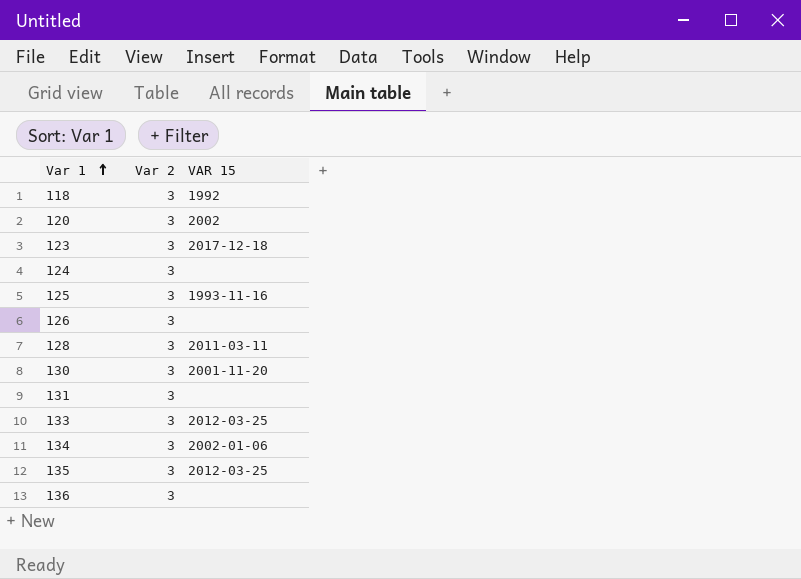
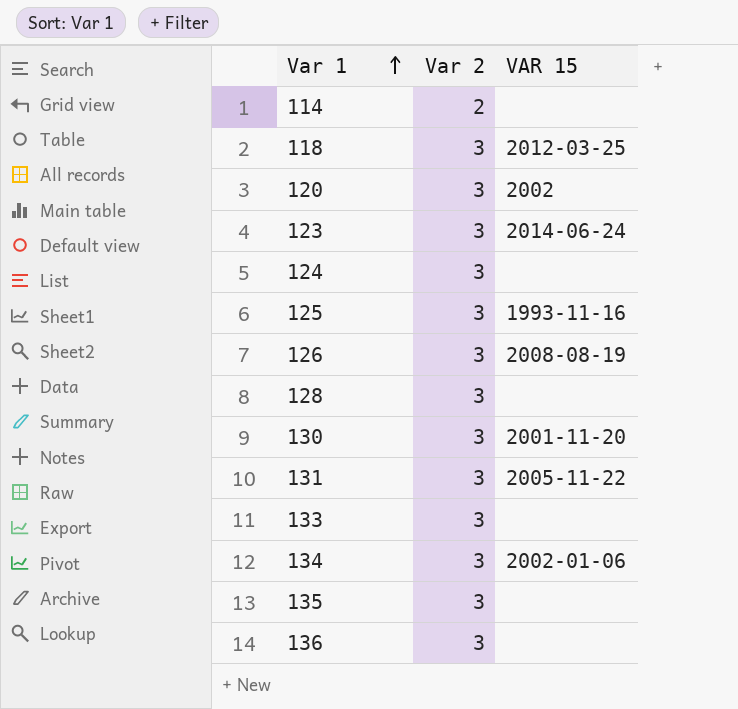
row 114: none -> 2 | none
118 | VAR 15: 1992 -> 2012-03-25
123 | VAR 15: 2017-12-18 -> 2014-06-24
126 | VAR 15: none -> 2008-08-19
128 | VAR 15: 2011-03-11 -> none
131 | VAR 15: none -> 2005-11-22
133 | VAR 15: 2012-03-25 -> none
135 | VAR 15: 2012-03-25 -> none

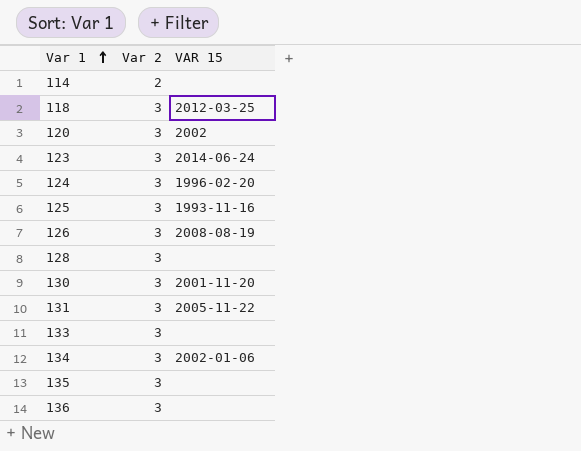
124 | VAR 15: none -> 1996-02-20

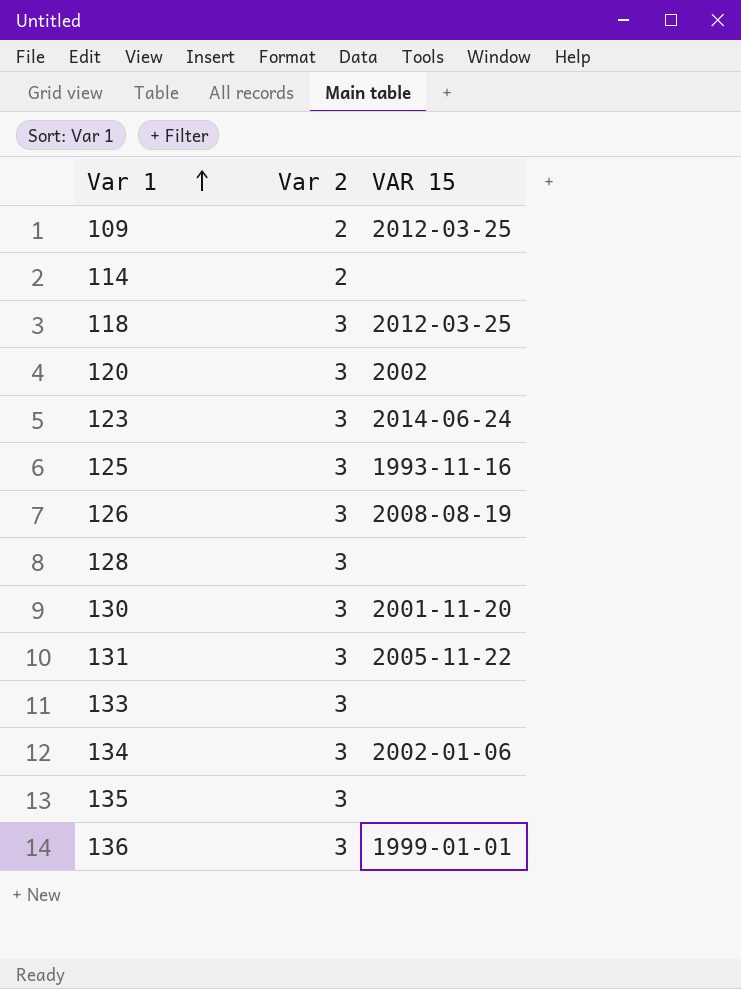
row 124: 3 | 1996-02-20 -> none
row 109: none -> 2 | 2012-03-25
136 | VAR 15: none -> 1999-01-01

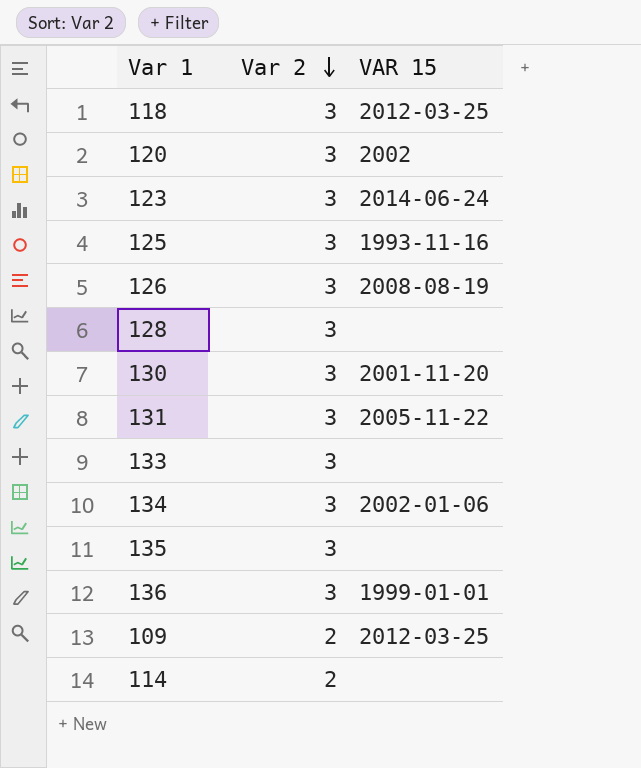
row order: Var 1 ascending -> Var 2 descending

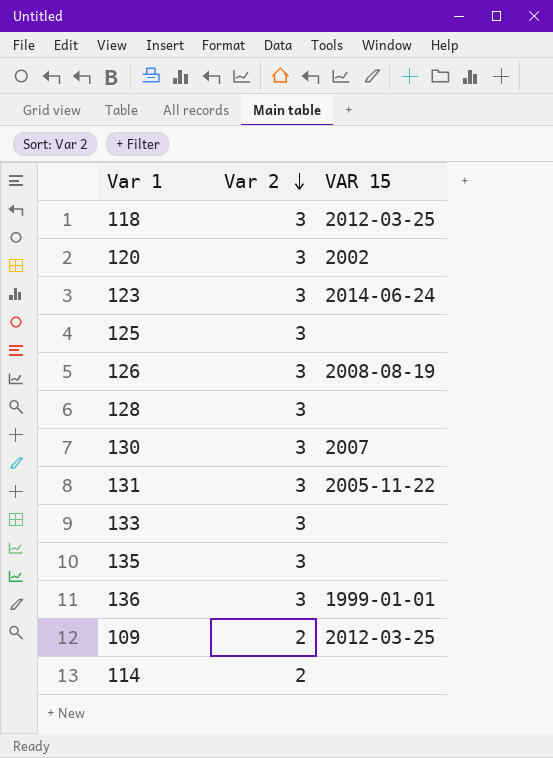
row 134: 3 | 2002-01-06 -> none
125 | VAR 15: 1993-11-16 -> none
130 | VAR 15: 2001-11-20 -> 2007

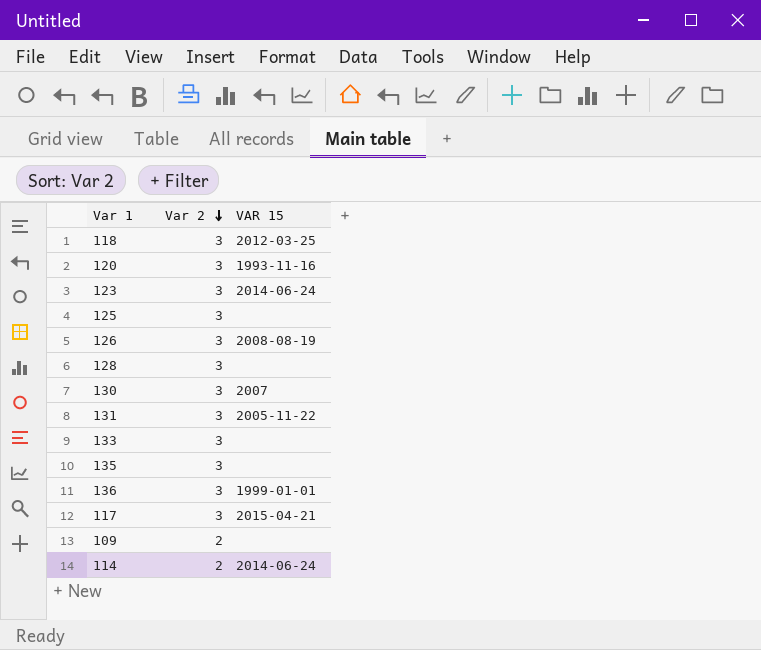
120 | VAR 15: 2002 -> 1993-11-16
row 117: none -> 3 | 2015-04-21
109 | VAR 15: 2012-03-25 -> none
114 | VAR 15: none -> 2014-06-24

